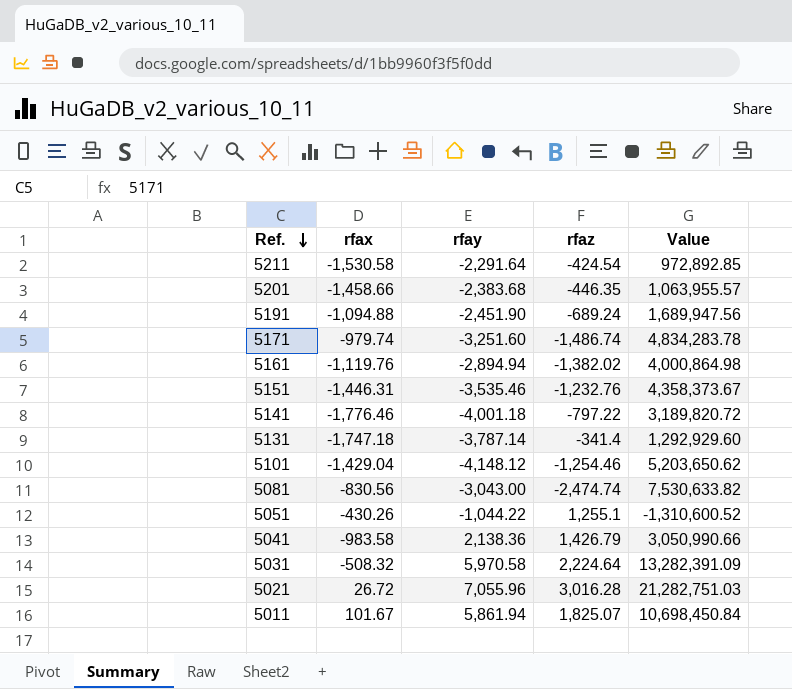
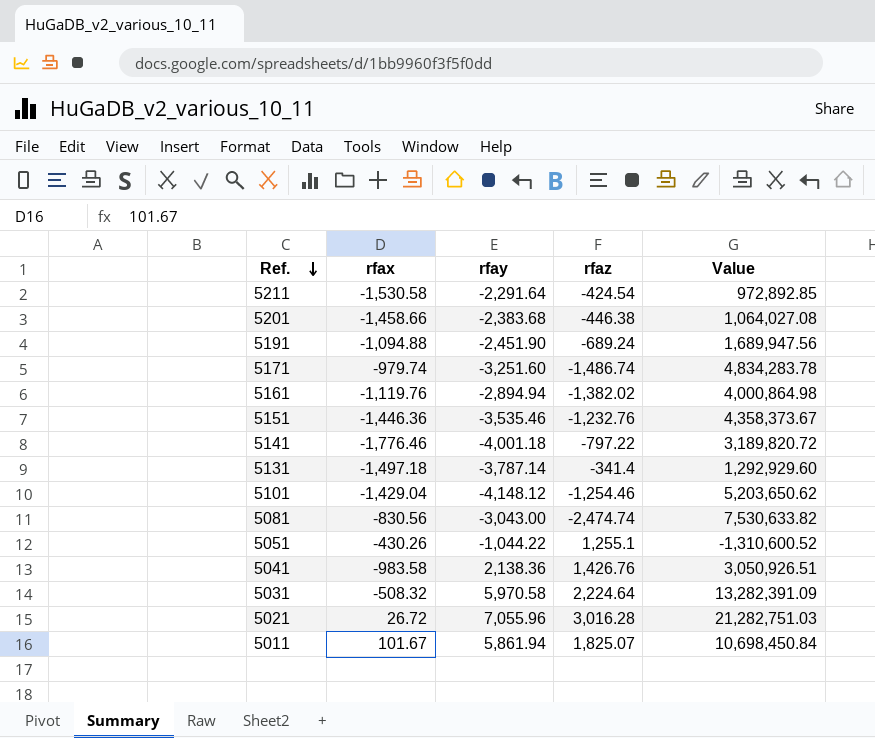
5201 | rfaz: -446.35 -> -446.38
5201 | Value: 1,063,955.57 -> 1,064,027.08
5151 | rfax: -1,446.31 -> -1,446.36
5131 | rfax: -1,747.18 -> -1,497.18
5041 | rfaz: 1,426.79 -> 1,426.76
5041 | Value: 3,050,990.66 -> 3,050,926.51

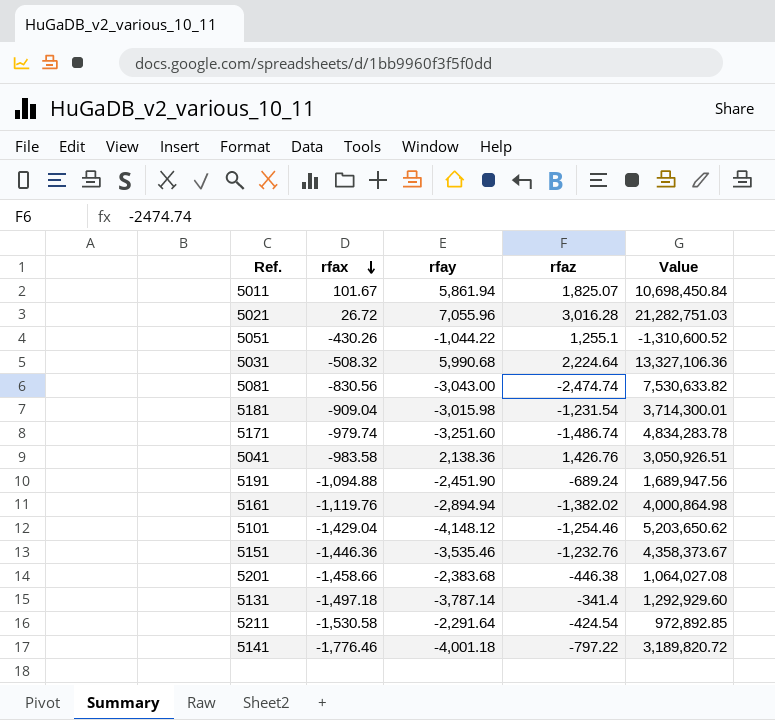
row order: Ref. descending -> rfax descending
5031 | rfay: 5,970.58 -> 5,990.68
5031 | Value: 13,282,391.09 -> 13,327,106.36
row 5181: none -> -909.04 | -3,015.98 | -1,231.54 | 3,714,300.01

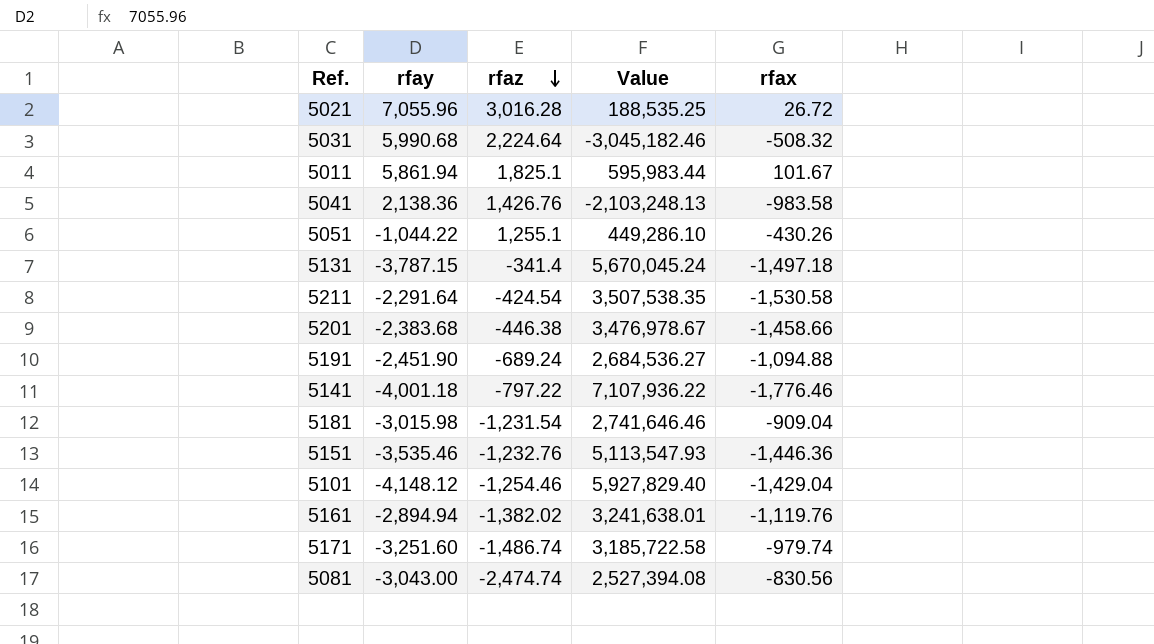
row order: rfax descending -> rfaz descending
column Value | formula: [rfay] * [rfaz] -> [rfay] * [rfax]
column rfax | position: 2 -> 5
5011 | rfaz: 1,825.07 -> 1,825.1
5131 | rfay: -3,787.14 -> -3,787.15

